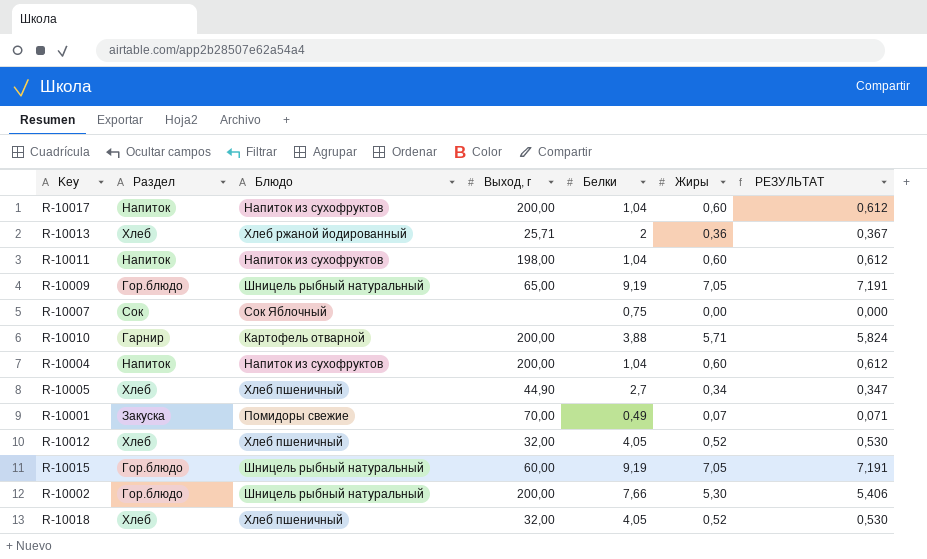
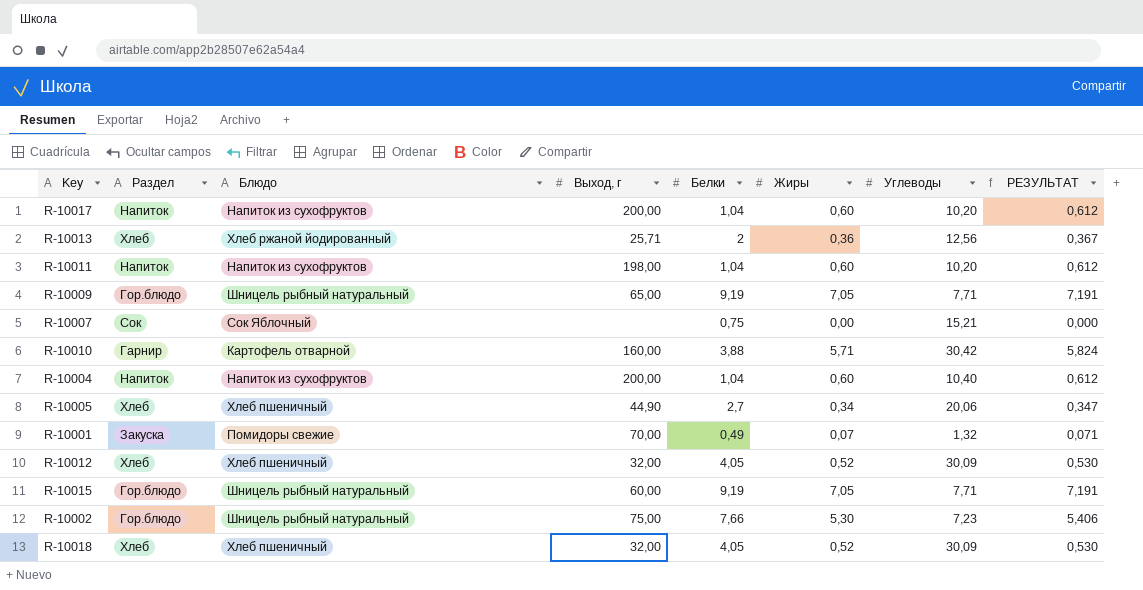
column Углеводы | position: none -> 7
R-10010 | Выход, г: 200,00 -> 160,00
R-10002 | Выход, г: 200,00 -> 75,00

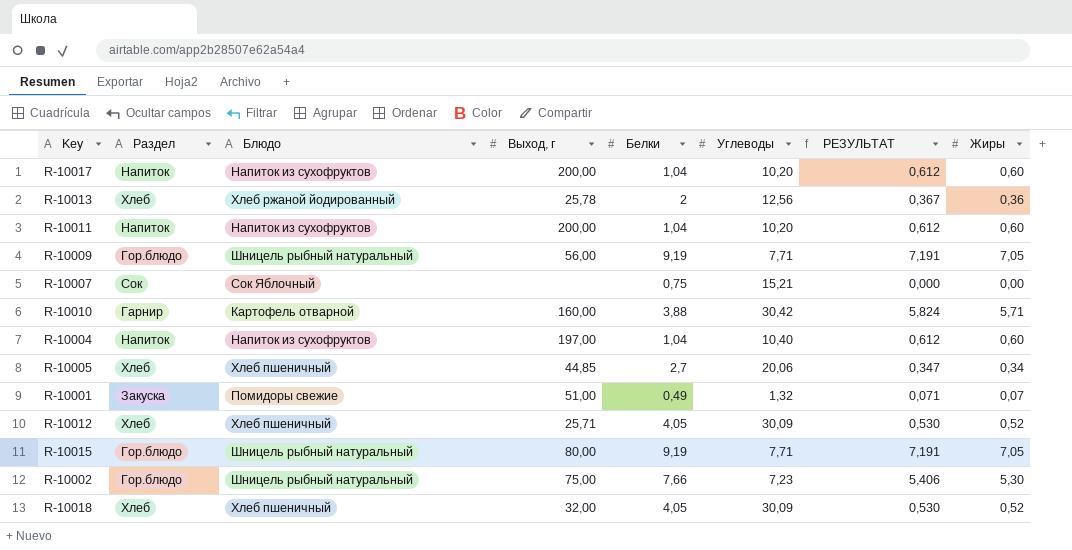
column Жиры | position: 6 -> 8
R-10013 | Выход, г: 25,71 -> 25,78
R-10011 | Выход, г: 198,00 -> 200,00
R-10009 | Выход, г: 65,00 -> 56,00
R-10004 | Выход, г: 200,00 -> 197,00
R-10005 | Выход, г: 44,90 -> 44,85
R-10001 | Выход, г: 70,00 -> 51,00
R-10012 | Выход, г: 32,00 -> 25,71
R-10015 | Выход, г: 60,00 -> 80,00

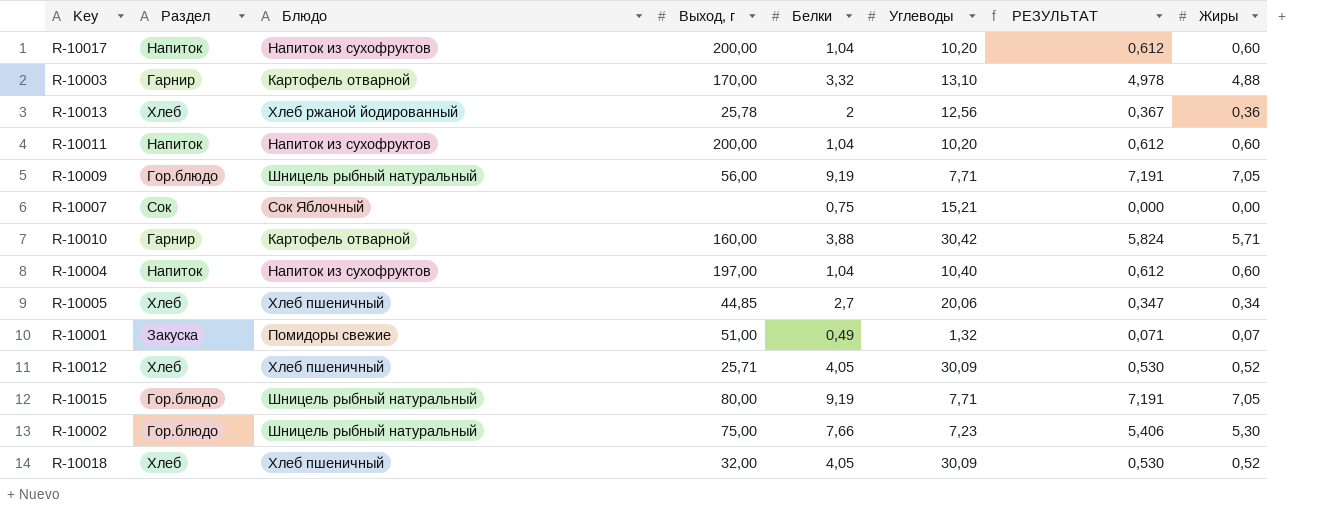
row R-10003: none -> Гарнир | Картофель отварной | 170,00 | 3,32 | 13,10 | 4,978 | 4,88

